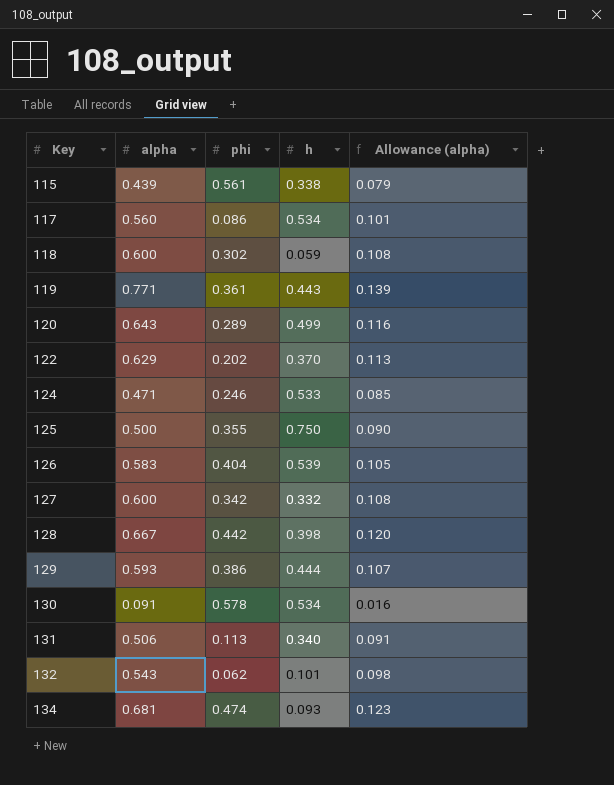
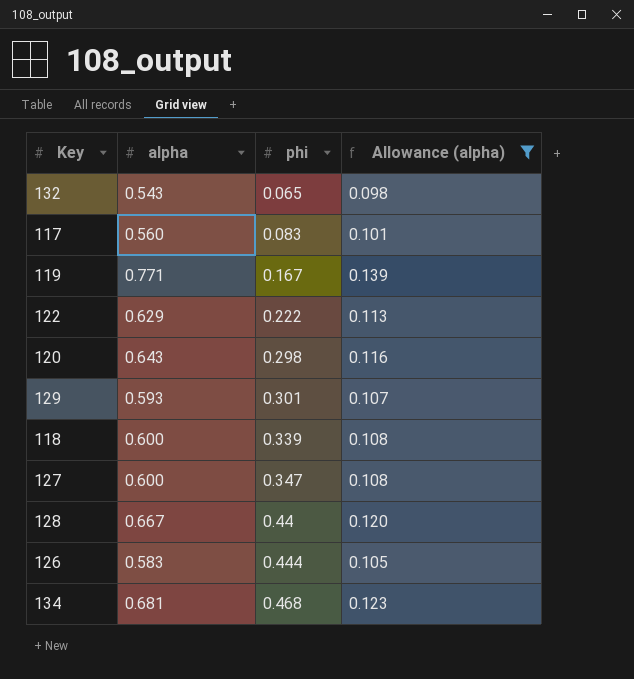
filter: none -> Allowance (alpha) >= 0.098
row order: Key ascending -> phi ascending
column h | position: 4 -> none
132 | phi: 0.062 -> 0.065
117 | phi: 0.086 -> 0.083
119 | phi: 0.361 -> 0.167
122 | phi: 0.202 -> 0.222
120 | phi: 0.289 -> 0.298
129 | phi: 0.386 -> 0.301
118 | phi: 0.302 -> 0.339
127 | phi: 0.342 -> 0.347
128 | phi: 0.442 -> 0.44
126 | phi: 0.404 -> 0.444
134 | phi: 0.474 -> 0.468

